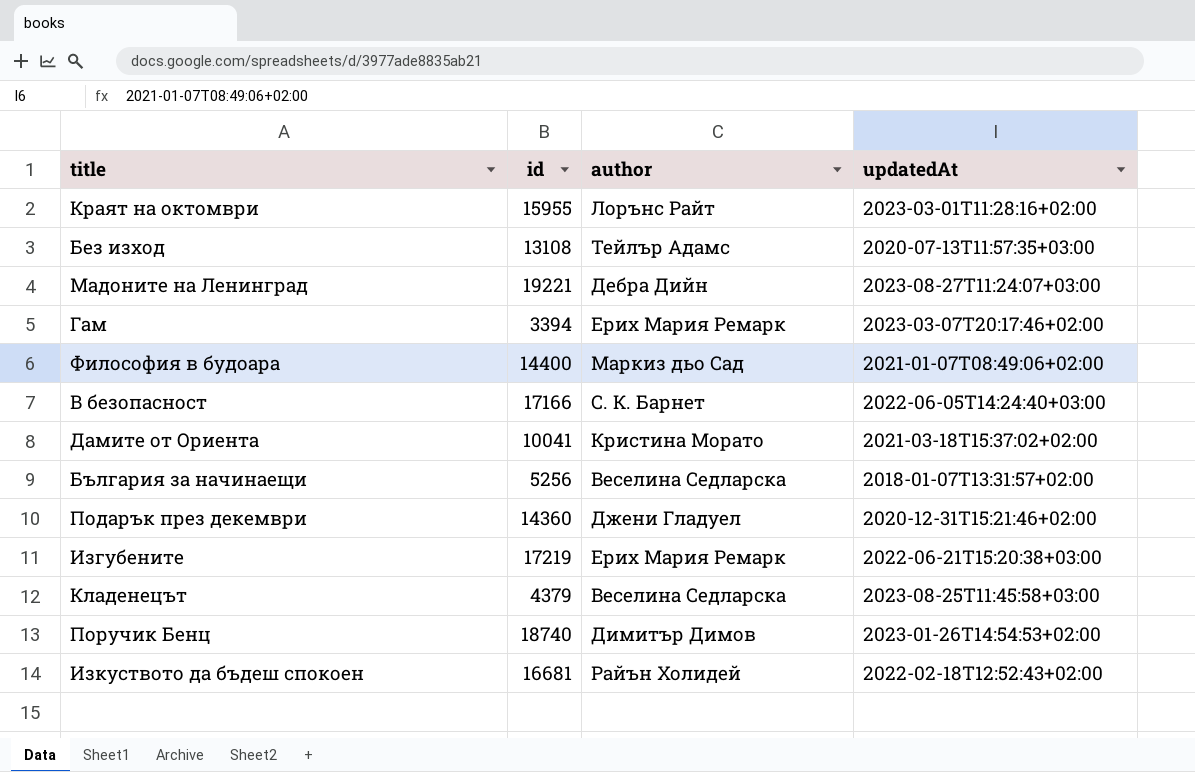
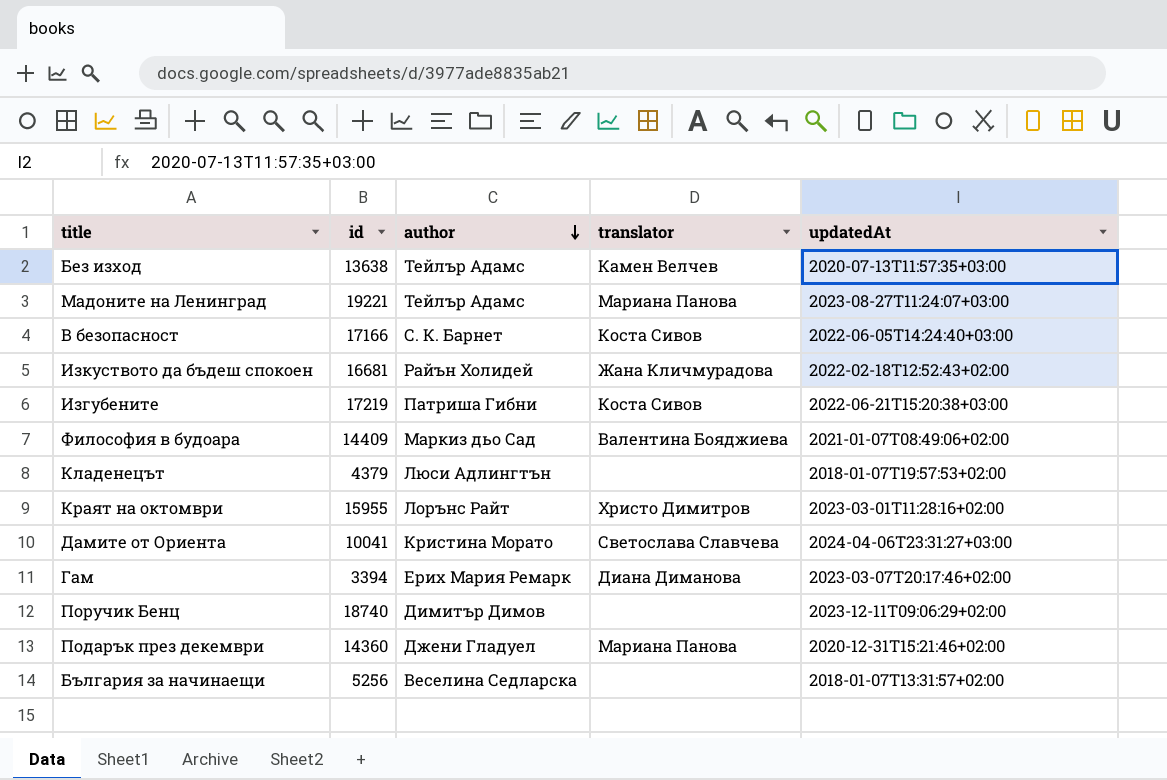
row order: none -> author descending
column translator | position: none -> 4
Без изход | id: 13108 -> 13638
Мадоните на Ленинград | author: Дебра Дийн -> Тейлър Адамс
Изгубените | author: Ерих Мария Ремарк -> Патриша Гибни
Философия в будоара | id: 14400 -> 14409
Кладенецът | author: Веселина Седларска -> Люси Адлингтън
Кладенецът | updatedAt: 2023-08-25T11:45:58+03:00 -> 2018-01-07T19:57:53+02:00
Дамите от Ориента | updatedAt: 2021-03-18T15:37:02+02:00 -> 2024-04-06T23:31:27+03:00
Поручик Бенц | updatedAt: 2023-01-26T14:54:53+02:00 -> 2023-12-11T09:06:29+02:00

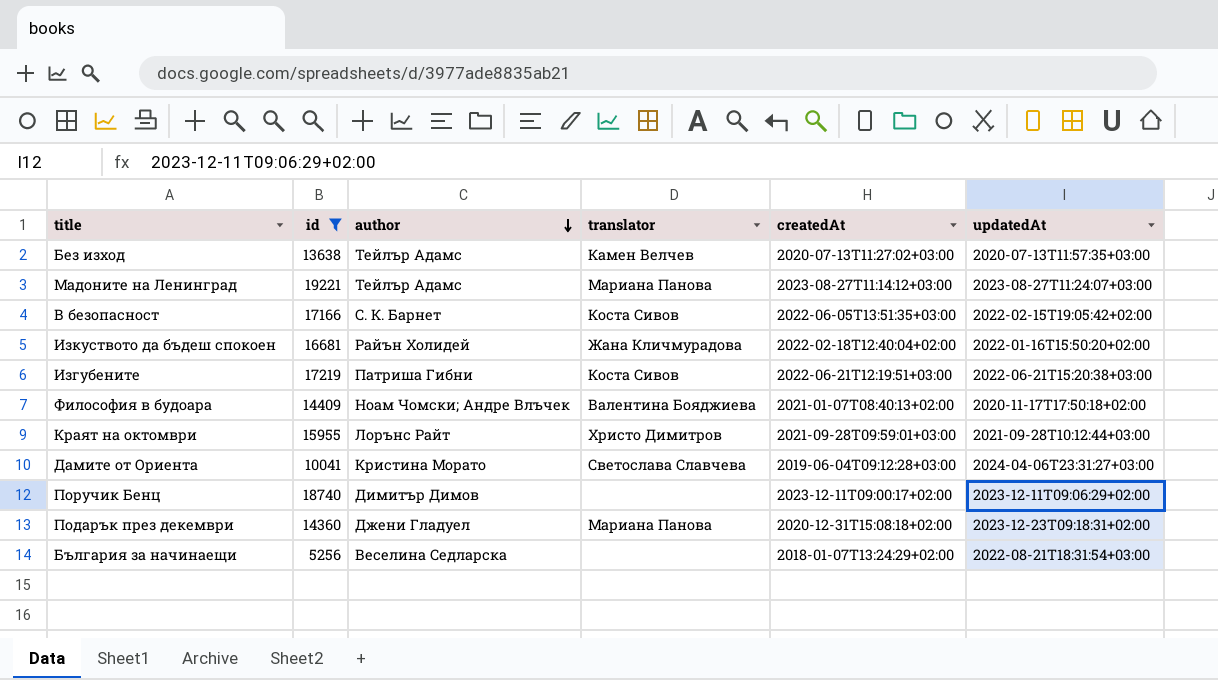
filter: none -> id >= 5256
column createdAt | position: none -> 5
В безопасност | updatedAt: 2022-06-05T14:24:40+03:00 -> 2022-02-15T19:05:42+02:00
Изкуството да бъдеш спокоен | updatedAt: 2022-02-18T12:52:43+02:00 -> 2022-01-16T15:50:20+02:00
Философия в будоара | author: Маркиз дьо Сад -> Ноам Чомски; Андре Влъчек
Философия в будоара | updatedAt: 2021-01-07T08:49:06+02:00 -> 2020-11-17T17:50:18+02:00
Краят на октомври | updatedAt: 2023-03-01T11:28:16+02:00 -> 2021-09-28T10:12:44+03:00
Подарък през декември | updatedAt: 2020-12-31T15:21:46+02:00 -> 2023-12-23T09:18:31+02:00
България за начинаещи | updatedAt: 2018-01-07T13:31:57+02:00 -> 2022-08-21T18:31:54+03:00

